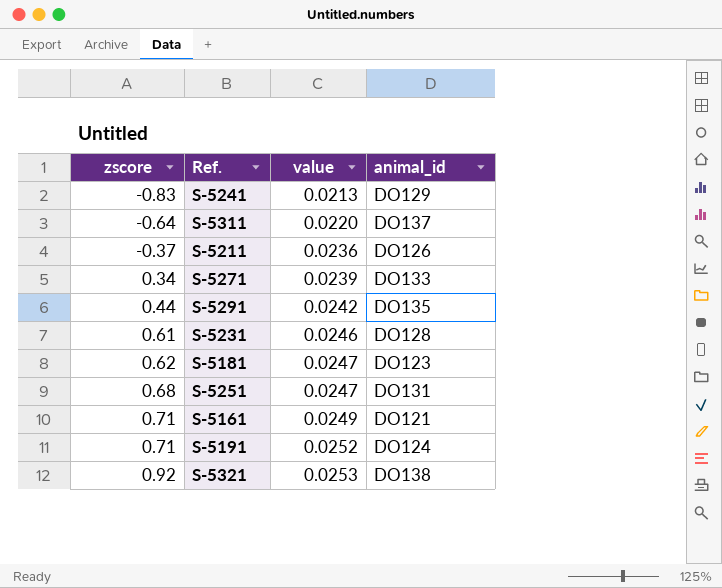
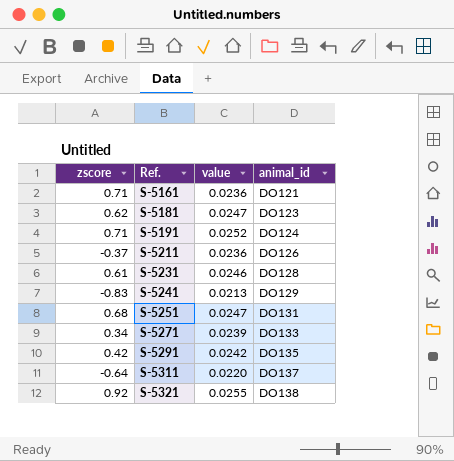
row order: zscore ascending -> Ref. ascending
S-5161 | value: 0.0249 -> 0.0236
S-5291 | zscore: 0.44 -> 0.42
S-5321 | value: 0.0253 -> 0.0255

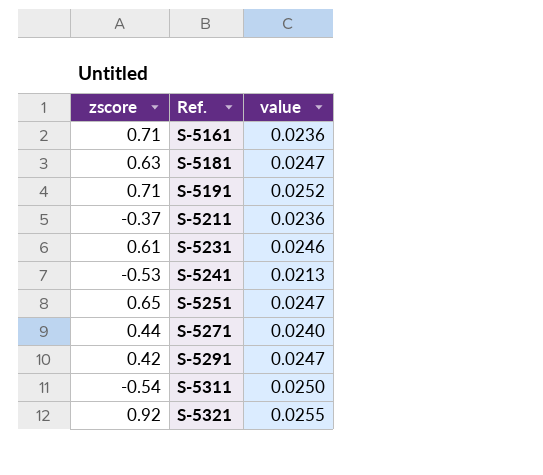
column animal_id | position: 4 -> none
S-5181 | zscore: 0.62 -> 0.63
S-5241 | zscore: -0.83 -> -0.53
S-5251 | zscore: 0.68 -> 0.65
S-5271 | zscore: 0.34 -> 0.44
S-5271 | value: 0.0239 -> 0.0240
S-5291 | value: 0.0242 -> 0.0247
S-5311 | zscore: -0.64 -> -0.54
S-5311 | value: 0.0220 -> 0.0250

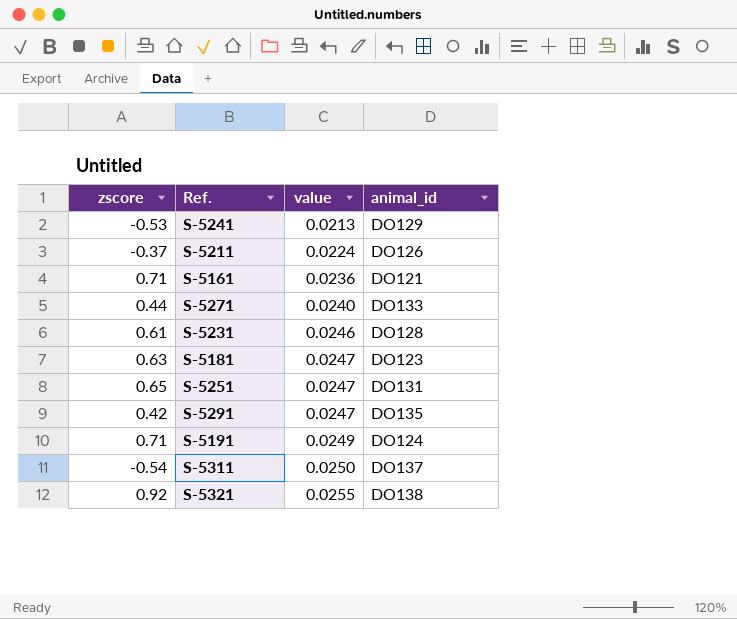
row order: Ref. ascending -> value ascending
column animal_id | position: none -> 4
S-5211 | value: 0.0236 -> 0.0224
S-5191 | value: 0.0252 -> 0.0249

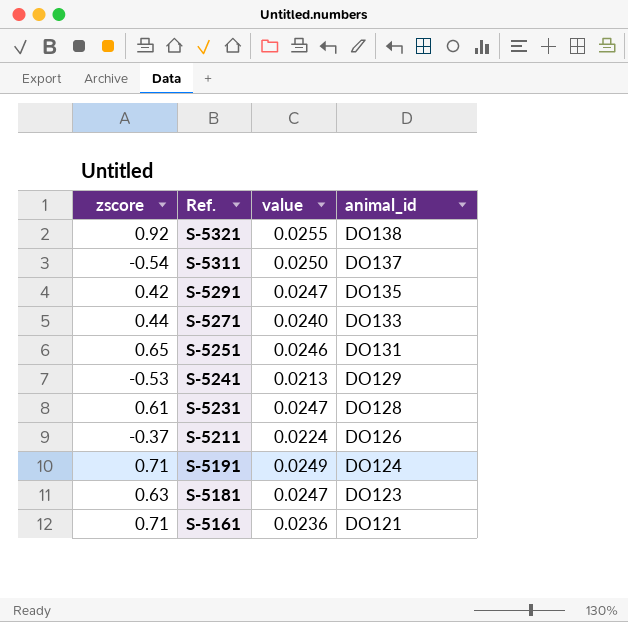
row order: value ascending -> Ref. descending
S-5251 | value: 0.0247 -> 0.0246
S-5231 | value: 0.0246 -> 0.0247

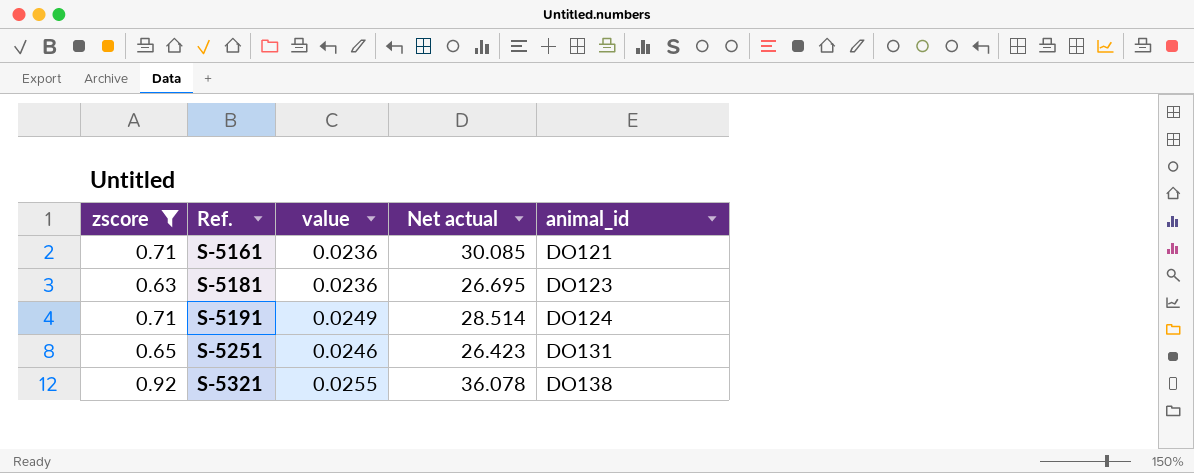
filter: none -> zscore >= 0.63
row order: Ref. descending -> Ref. ascending
column Net actual | formula: none -> [zscore] / [value]
S-5181 | value: 0.0247 -> 0.0236

